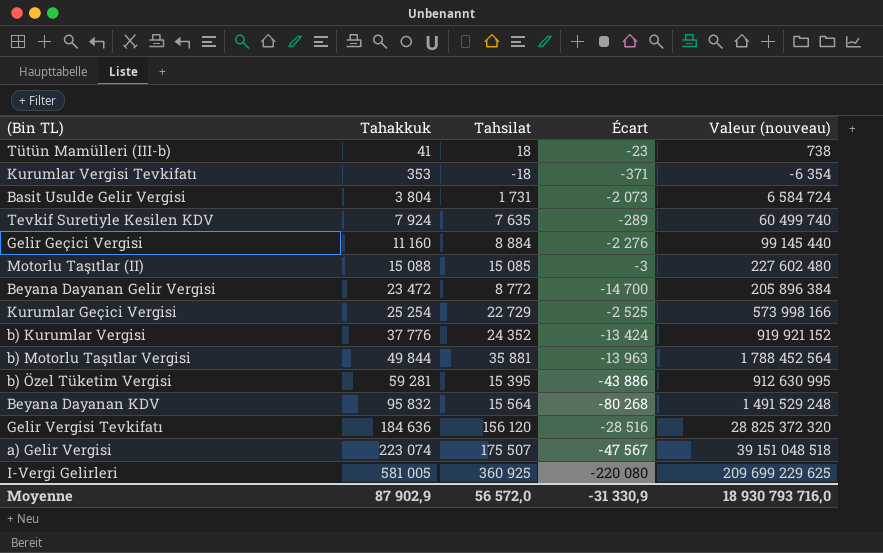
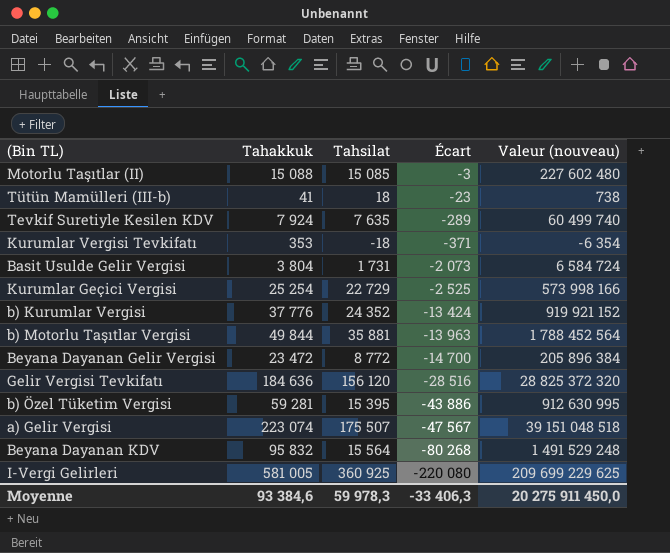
row order: Tahakkuk ascending -> Écart descending
row Gelir Geçici Vergisi: 11 160 | 8 884 | -2 276 | 99 145 440 -> none
Moyenne | Tahakkuk: 87 902,9 -> 93 384,6
Moyenne | Tahsilat: 56 572,0 -> 59 978,3
Moyenne | Écart: -31 330,9 -> -33 406,3
Moyenne | Valeur (nouveau): 18 930 793 716,0 -> 20 275 911 450,0

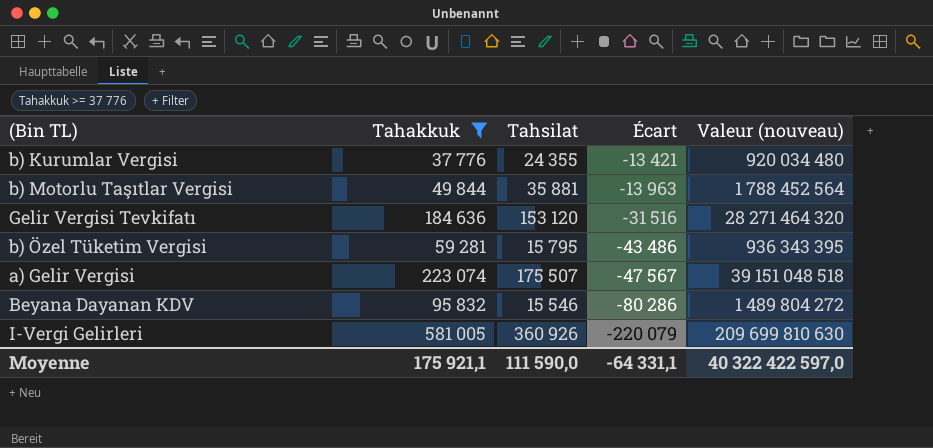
filter: none -> Tahakkuk >= 37 776
b) Kurumlar Vergisi | Tahsilat: 24 352 -> 24 355
b) Kurumlar Vergisi | Écart: -13 424 -> -13 421
b) Kurumlar Vergisi | Valeur (nouveau): 919 921 152 -> 920 034 480
Gelir Vergisi Tevkifatı | Tahsilat: 156 120 -> 153 120
Gelir Vergisi Tevkifatı | Écart: -28 516 -> -31 516
Gelir Vergisi Tevkifatı | Valeur (nouveau): 28 825 372 320 -> 28 271 464 320
b) Özel Tüketim Vergisi | Tahsilat: 15 395 -> 15 795
b) Özel Tüketim Vergisi | Écart: -43 886 -> -43 486
b) Özel Tüketim Vergisi | Valeur (nouveau): 912 630 995 -> 936 343 395
Beyana Dayanan KDV | Tahsilat: 15 564 -> 15 546
Beyana Dayanan KDV | Écart: -80 268 -> -80 286
Beyana Dayanan KDV | Valeur (nouveau): 1 491 529 248 -> 1 489 804 272
I-Vergi Gelirleri | Tahsilat: 360 925 -> 360 926
I-Vergi Gelirleri | Écart: -220 080 -> -220 079
I-Vergi Gelirleri | Valeur (nouveau): 209 699 229 625 -> 209 699 810 630
Moyenne | Tahakkuk: 93 384,6 -> 175 921,1
Moyenne | Tahsilat: 59 978,3 -> 111 590,0
Moyenne | Écart: -33 406,3 -> -64 331,1
Moyenne | Valeur (nouveau): 20 275 911 450,0 -> 40 322 422 597,0

